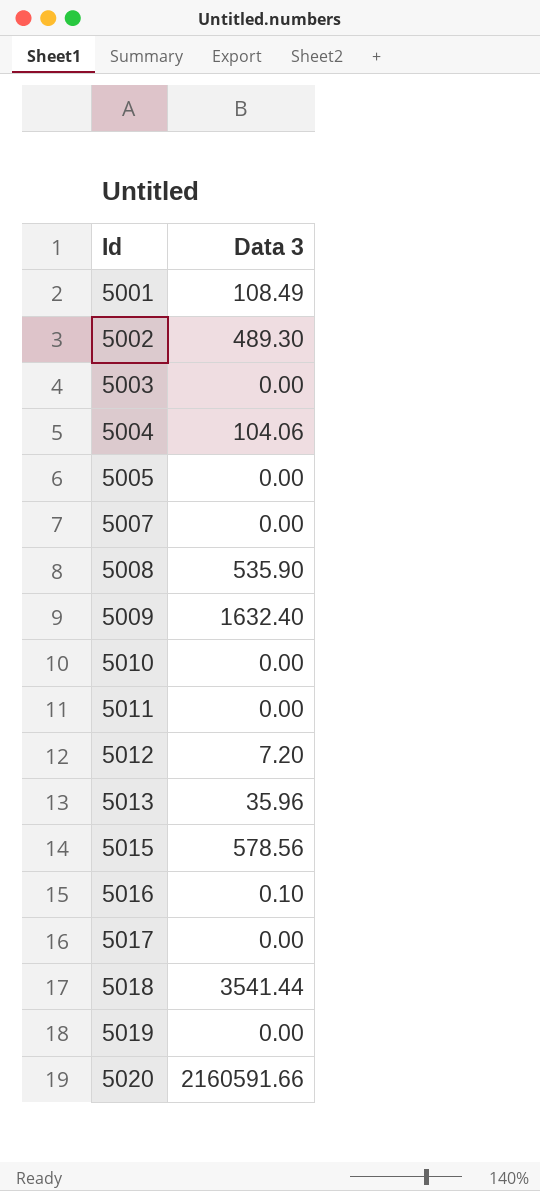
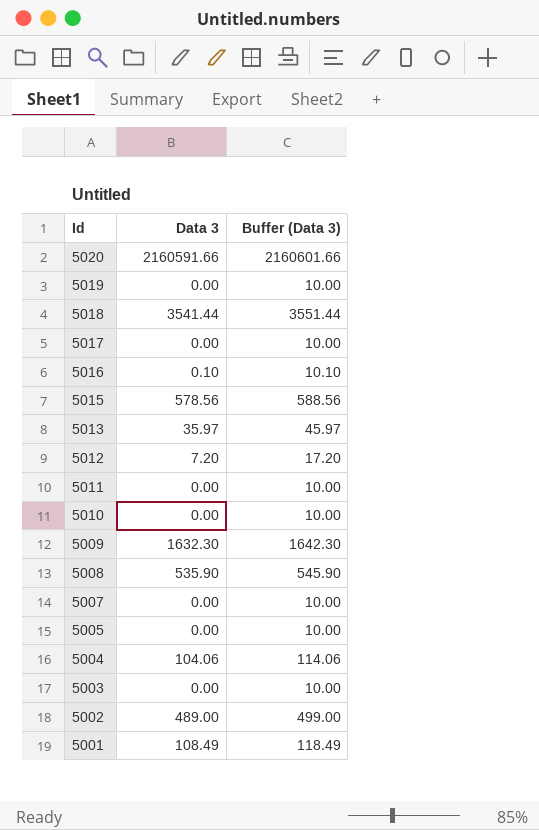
row order: Id ascending -> Id descending
column Buffer (Data 3) | formula: none -> [Data 3] + 10
5013 | Data 3: 35.96 -> 35.97
5009 | Data 3: 1632.40 -> 1632.30
5002 | Data 3: 489.30 -> 489.00

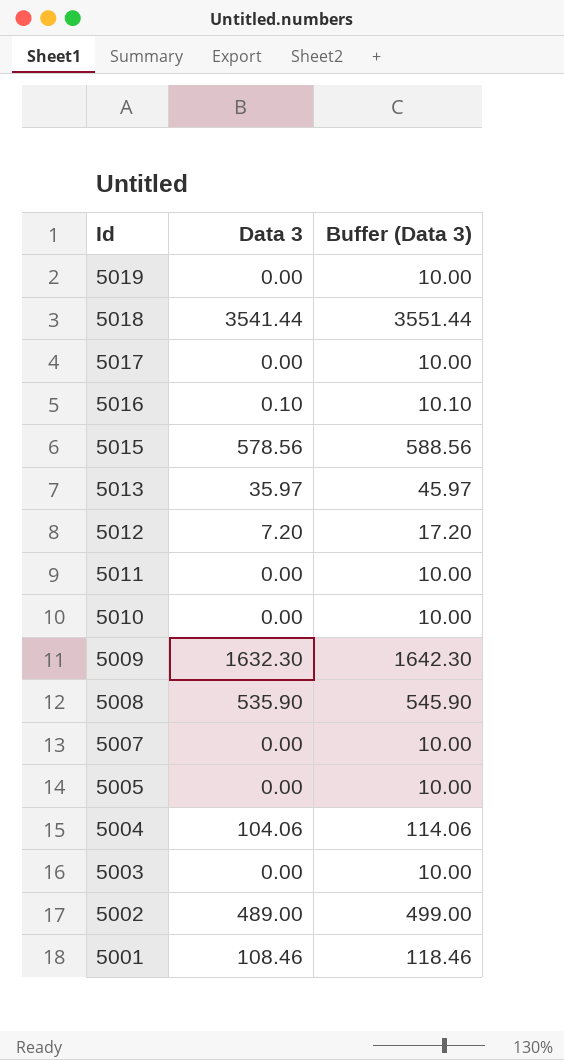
row 5020: 2160591.66 | 2160601.66 -> none
5001 | Data 3: 108.49 -> 108.46
5001 | Buffer (Data 3): 118.49 -> 118.46

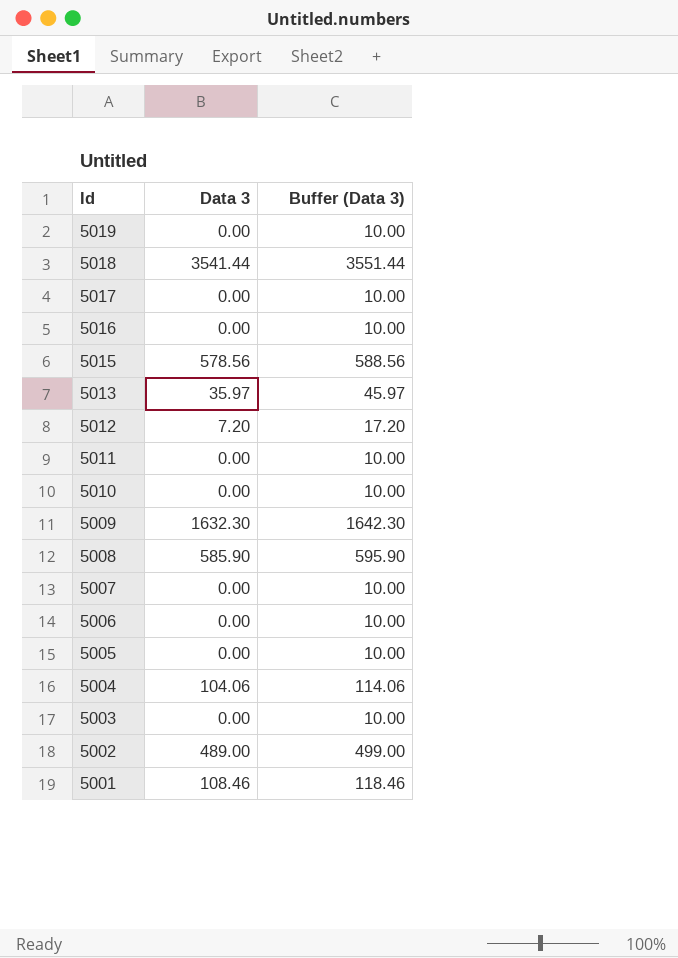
5016 | Data 3: 0.10 -> 0.00
5016 | Buffer (Data 3): 10.10 -> 10.00
5008 | Data 3: 535.90 -> 585.90
5008 | Buffer (Data 3): 545.90 -> 595.90
row 5006: none -> 0.00 | 10.00

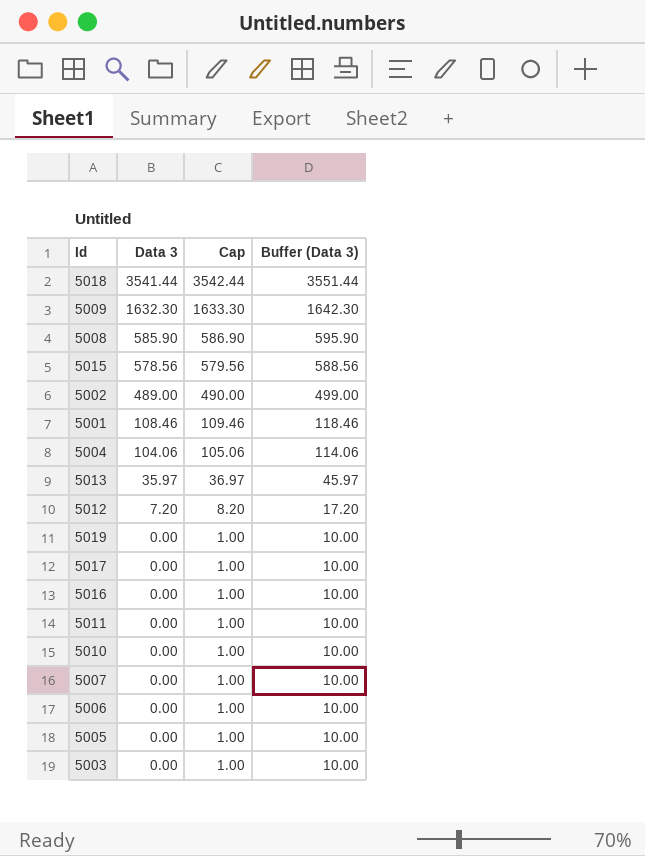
row order: Id descending -> Data 3 descending
column Cap | formula: none -> [Data 3] + 1

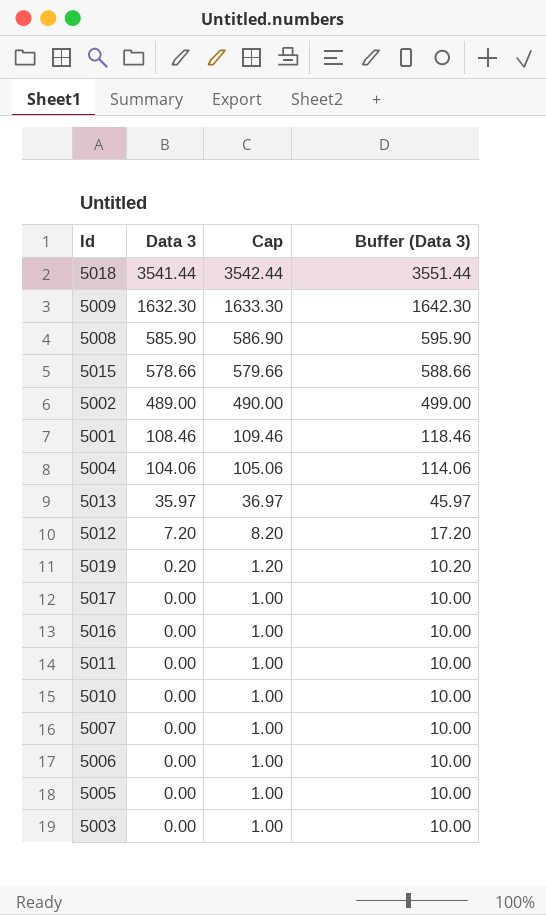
5015 | Data 3: 578.56 -> 578.66
5015 | Cap: 579.56 -> 579.66
5015 | Buffer (Data 3): 588.56 -> 588.66
5019 | Data 3: 0.00 -> 0.20
5019 | Cap: 1.00 -> 1.20
5019 | Buffer (Data 3): 10.00 -> 10.20

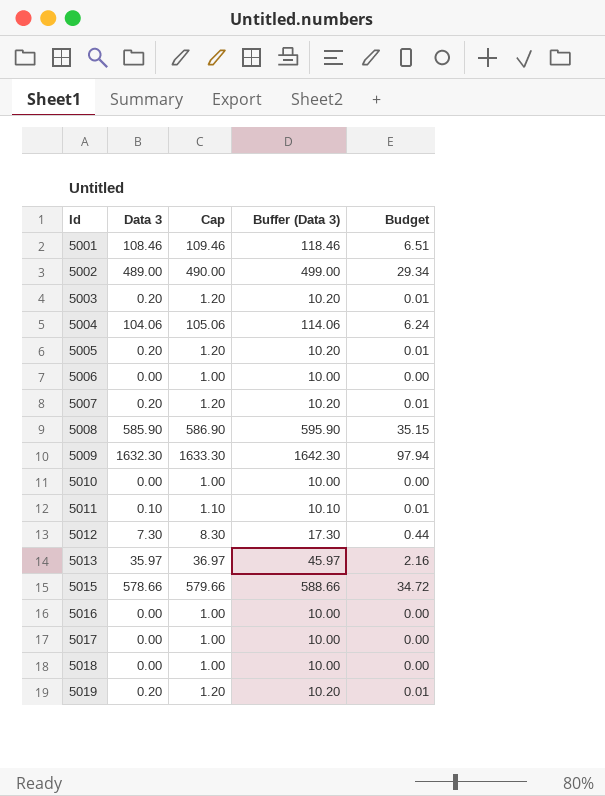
row order: Data 3 descending -> Id ascending
column Budget | formula: none -> [Data 3] * 0.06
5003 | Data 3: 0.00 -> 0.20
5003 | Cap: 1.00 -> 1.20
5003 | Buffer (Data 3): 10.00 -> 10.20
5005 | Data 3: 0.00 -> 0.20
5005 | Cap: 1.00 -> 1.20
5005 | Buffer (Data 3): 10.00 -> 10.20
5007 | Data 3: 0.00 -> 0.20
5007 | Cap: 1.00 -> 1.20
5007 | Buffer (Data 3): 10.00 -> 10.20
5011 | Data 3: 0.00 -> 0.10
5011 | Cap: 1.00 -> 1.10
5011 | Buffer (Data 3): 10.00 -> 10.10
5012 | Data 3: 7.20 -> 7.30
5012 | Cap: 8.20 -> 8.30
5012 | Buffer (Data 3): 17.20 -> 17.30
5018 | Data 3: 3541.44 -> 0.00
5018 | Cap: 3542.44 -> 1.00
5018 | Buffer (Data 3): 3551.44 -> 10.00

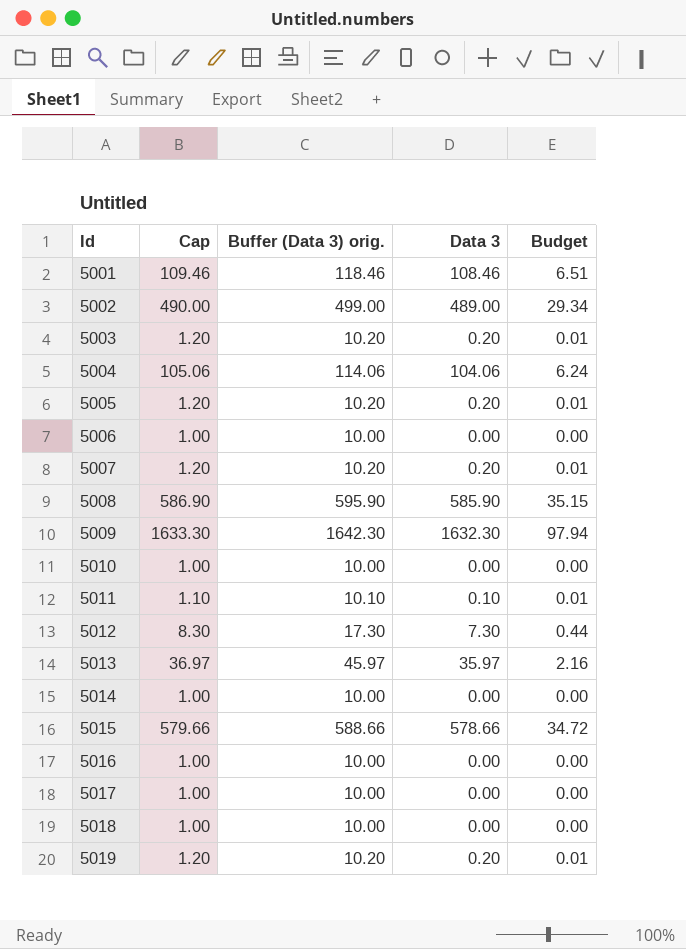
column name: Buffer (Data 3) -> Buffer (Data 3) orig.
column Data 3 | position: 2 -> 4
row 5014: none -> 1.00 | 10.00 | 0.00 | 0.00

